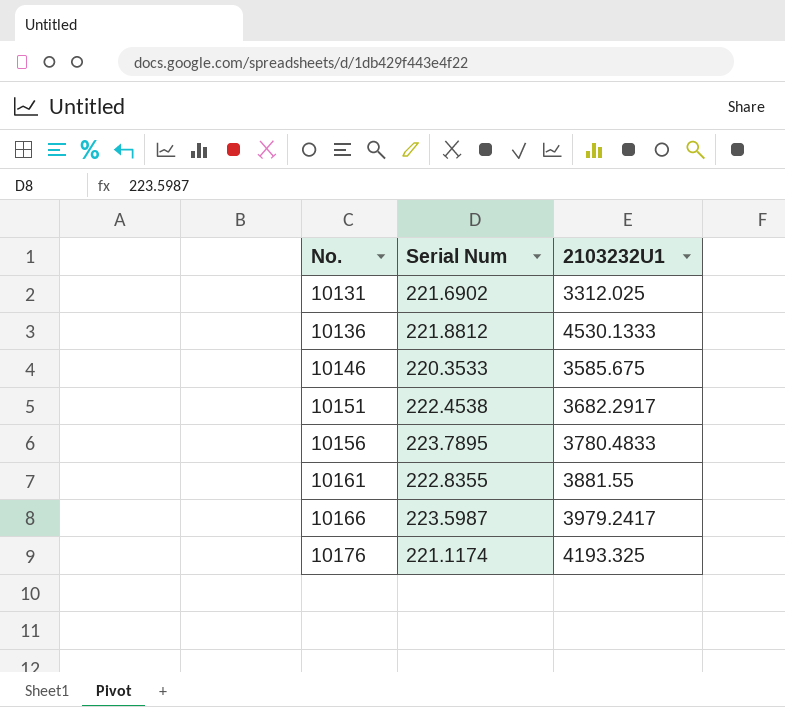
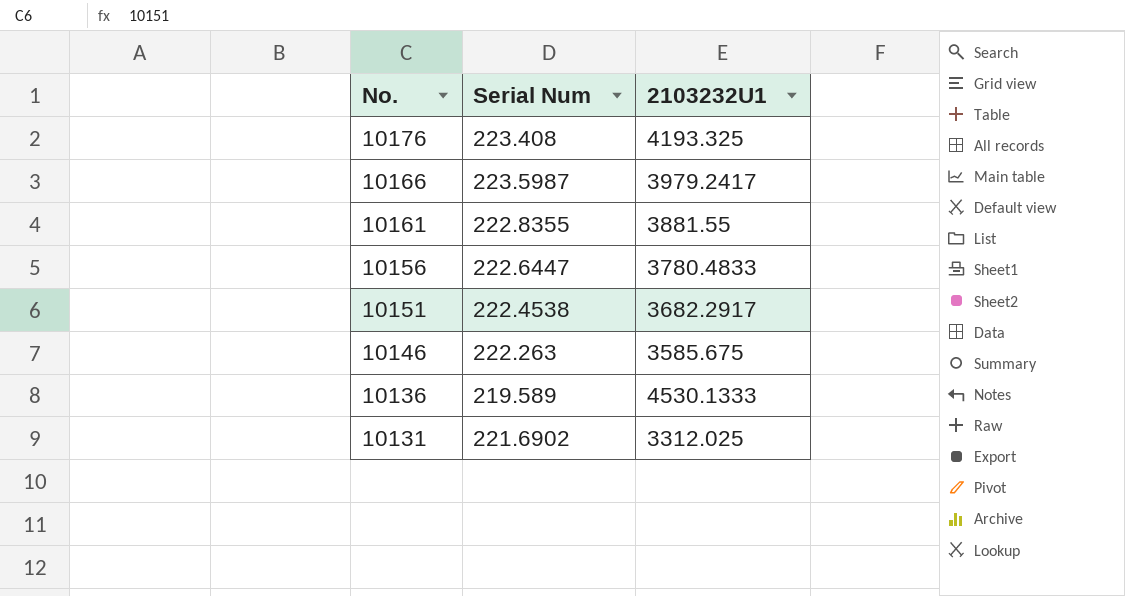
row order: No. ascending -> No. descending
10176 | Serial Num: 221.1174 -> 223.408
10156 | Serial Num: 223.7895 -> 222.6447
10146 | Serial Num: 220.3533 -> 222.263
10136 | Serial Num: 221.8812 -> 219.589

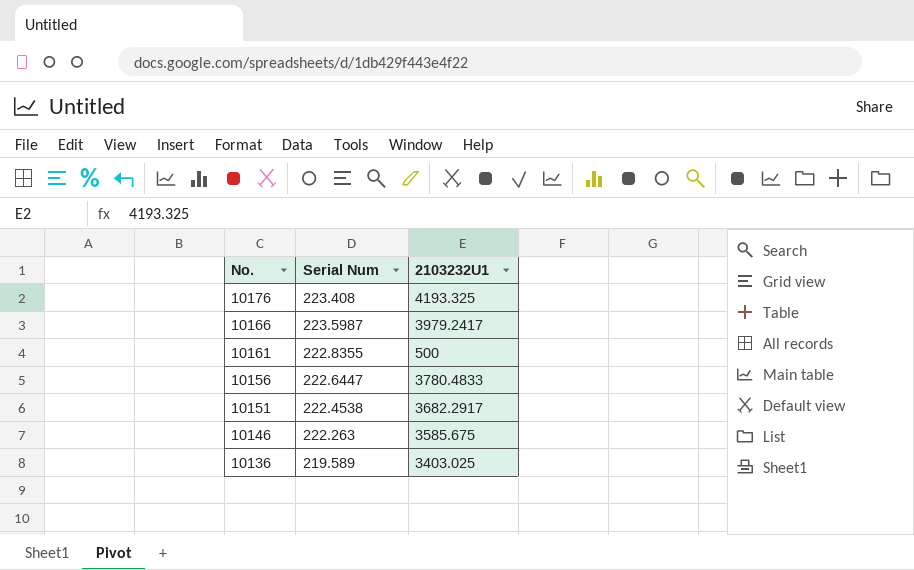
row 10131: 221.6902 | 3312.025 -> none
10161 | 2103232U1: 3881.55 -> 500
10136 | 2103232U1: 4530.1333 -> 3403.025

